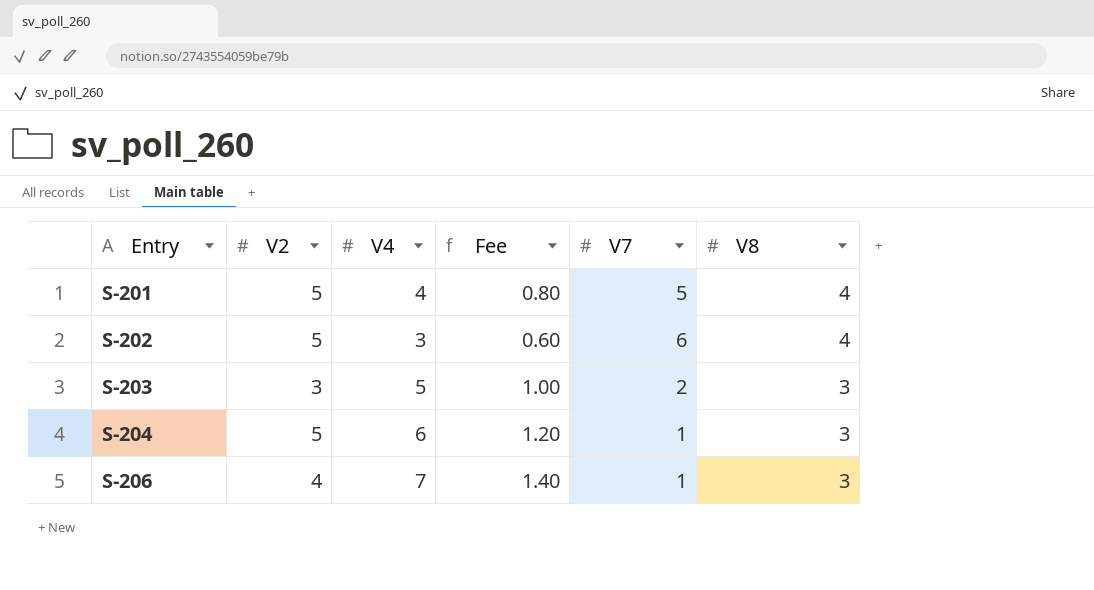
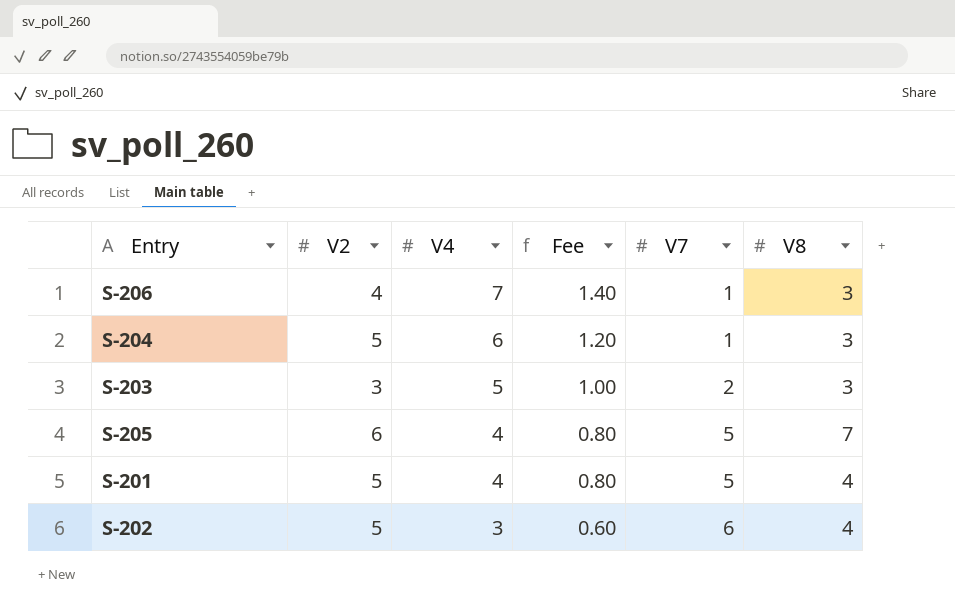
row order: Entry ascending -> V4 descending
row S-205: none -> 6 | 4 | 0.80 | 5 | 7

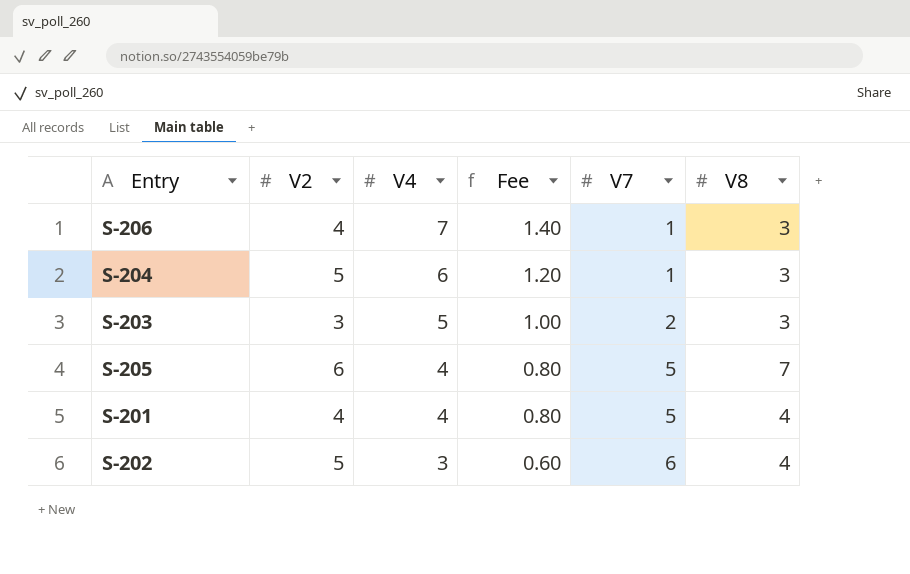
S-201 | V2: 5 -> 4

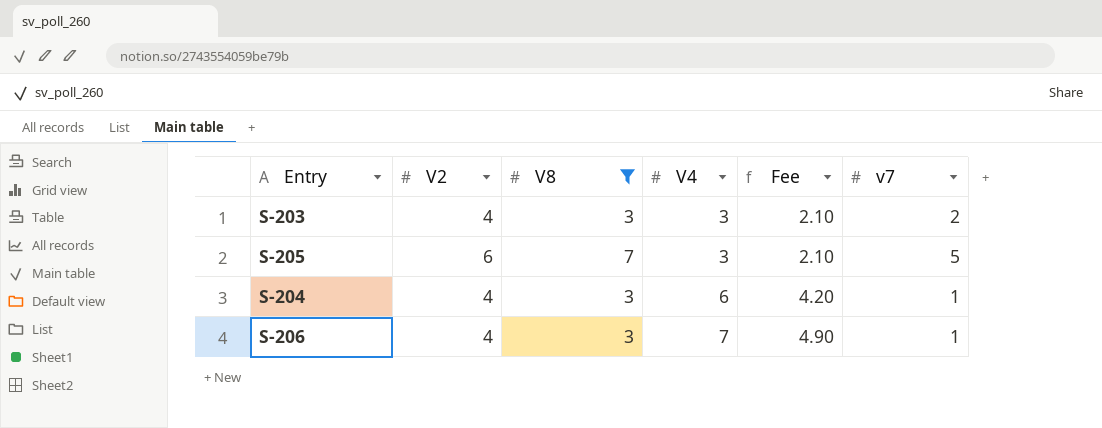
filter: none -> V8 != 4
row order: V4 descending -> V4 ascending
column V8 | position: 6 -> 3
column Fee | formula: [V4] * 0.2 -> [V4] * 0.7
column name: V7 -> v7
S-203 | V2: 3 -> 4
S-203 | V4: 5 -> 3
S-205 | V4: 4 -> 3
S-204 | V2: 5 -> 4

